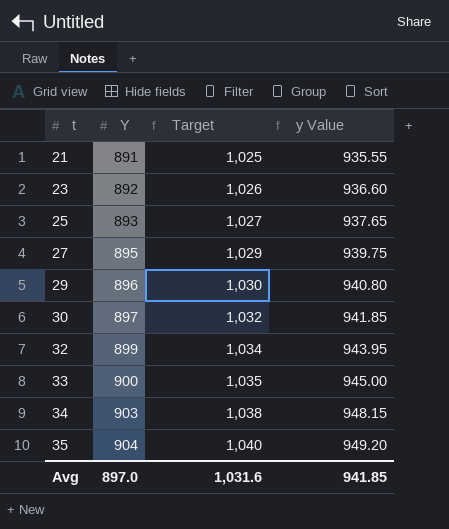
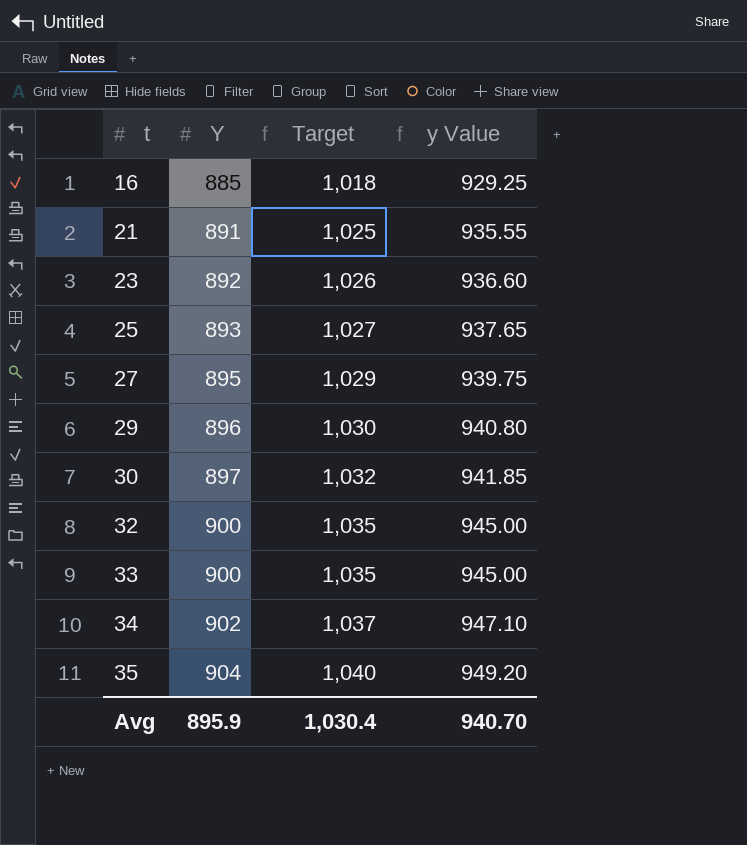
row 16: none -> 885 | 1,018 | 929.25
32 | Y: 899 -> 900
32 | Target: 1,034 -> 1,035
32 | y Value: 943.95 -> 945.00
34 | Y: 903 -> 902
34 | Target: 1,038 -> 1,037
34 | y Value: 948.15 -> 947.10
Avg | Y: 897.0 -> 895.9
Avg | Target: 1,031.6 -> 1,030.4
Avg | y Value: 941.85 -> 940.70

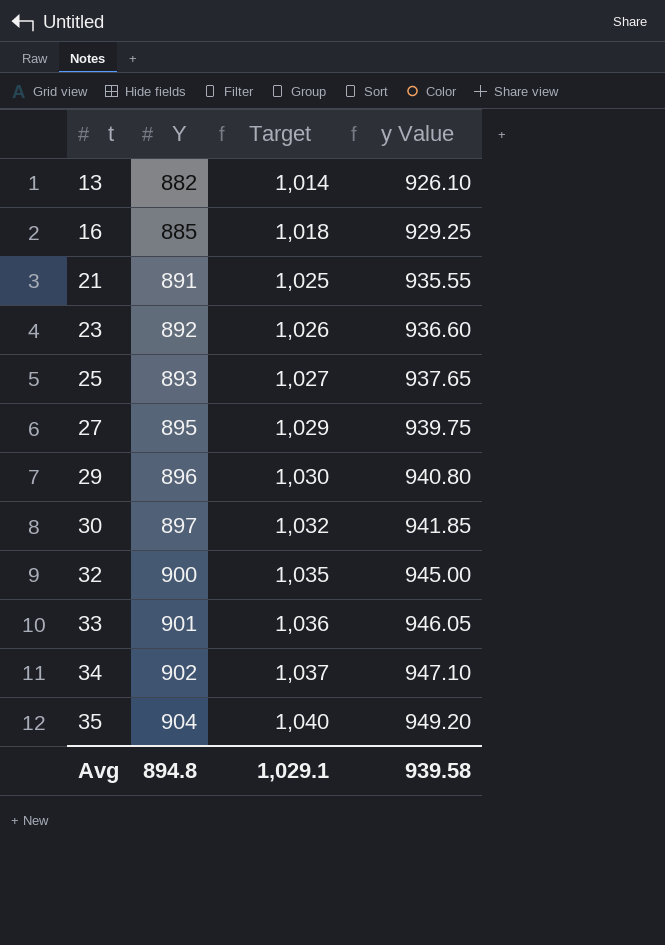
row 13: none -> 882 | 1,014 | 926.10
33 | Y: 900 -> 901
33 | Target: 1,035 -> 1,036
33 | y Value: 945.00 -> 946.05
Avg | Y: 895.9 -> 894.8
Avg | Target: 1,030.4 -> 1,029.1
Avg | y Value: 940.70 -> 939.58

